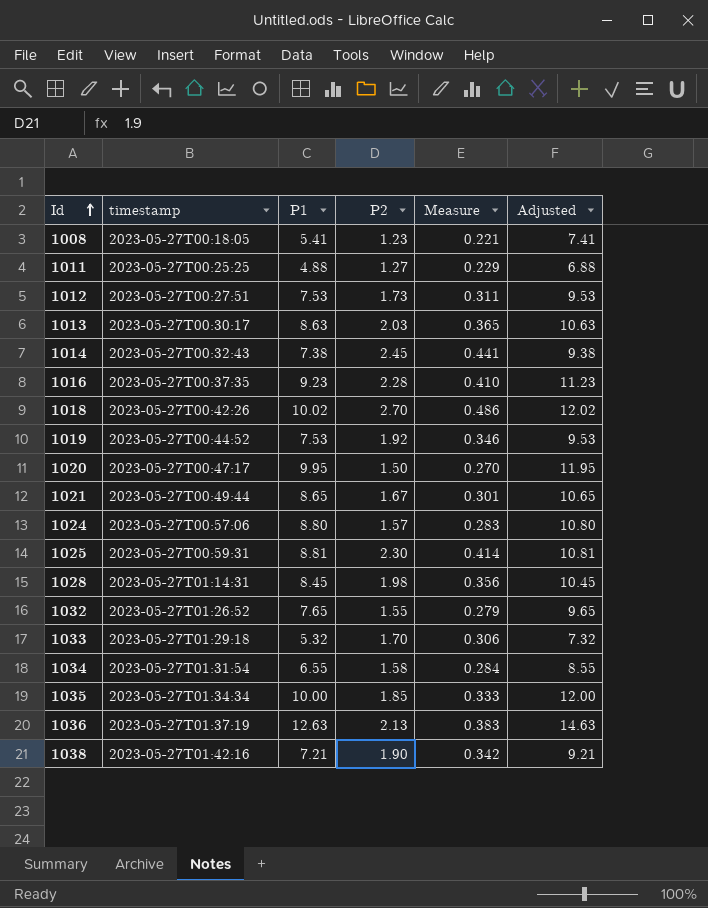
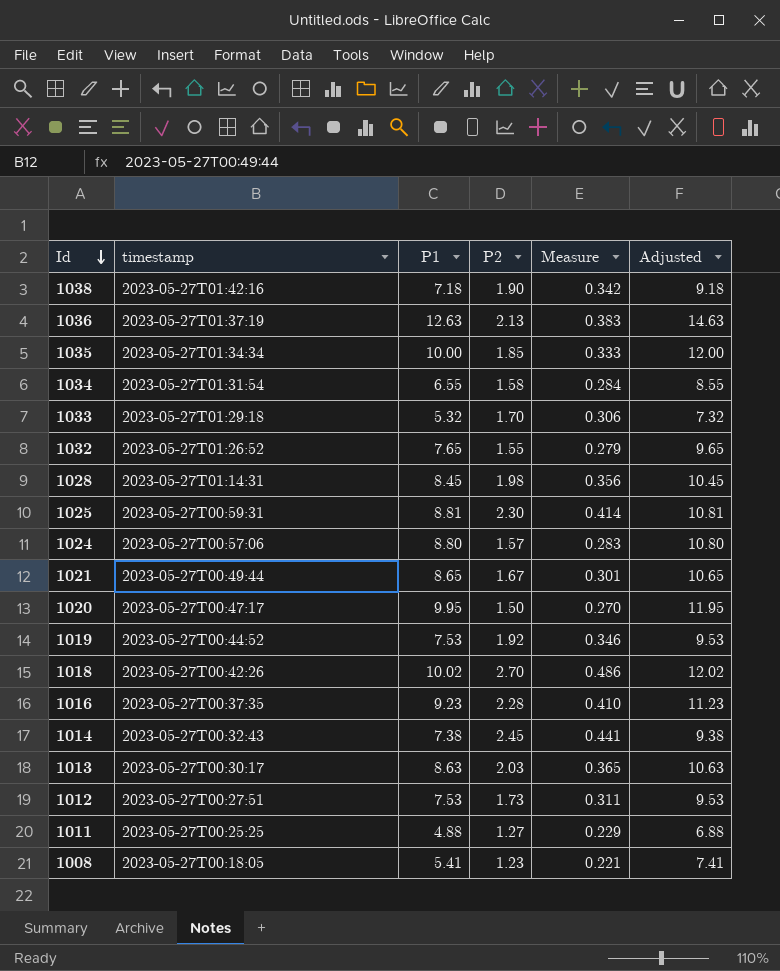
row order: Id ascending -> Id descending
1038 | P1: 7.21 -> 7.18
1038 | Adjusted: 9.21 -> 9.18

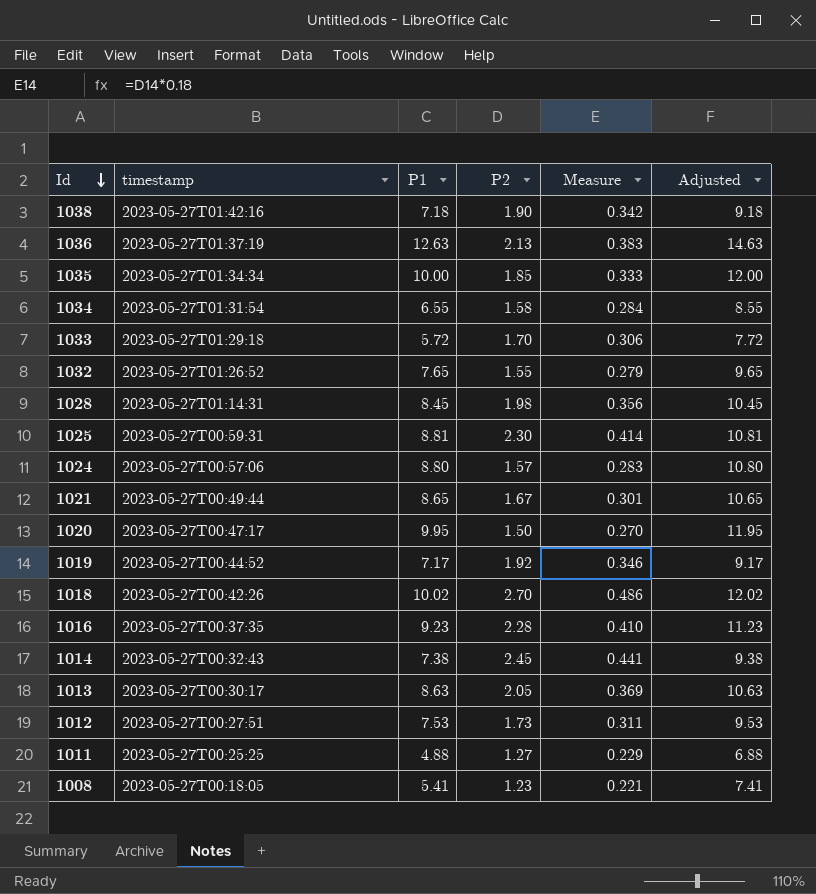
1033 | P1: 5.32 -> 5.72
1033 | Adjusted: 7.32 -> 7.72
1019 | P1: 7.53 -> 7.17
1019 | Adjusted: 9.53 -> 9.17
1013 | P2: 2.03 -> 2.05
1013 | Measure: 0.365 -> 0.369

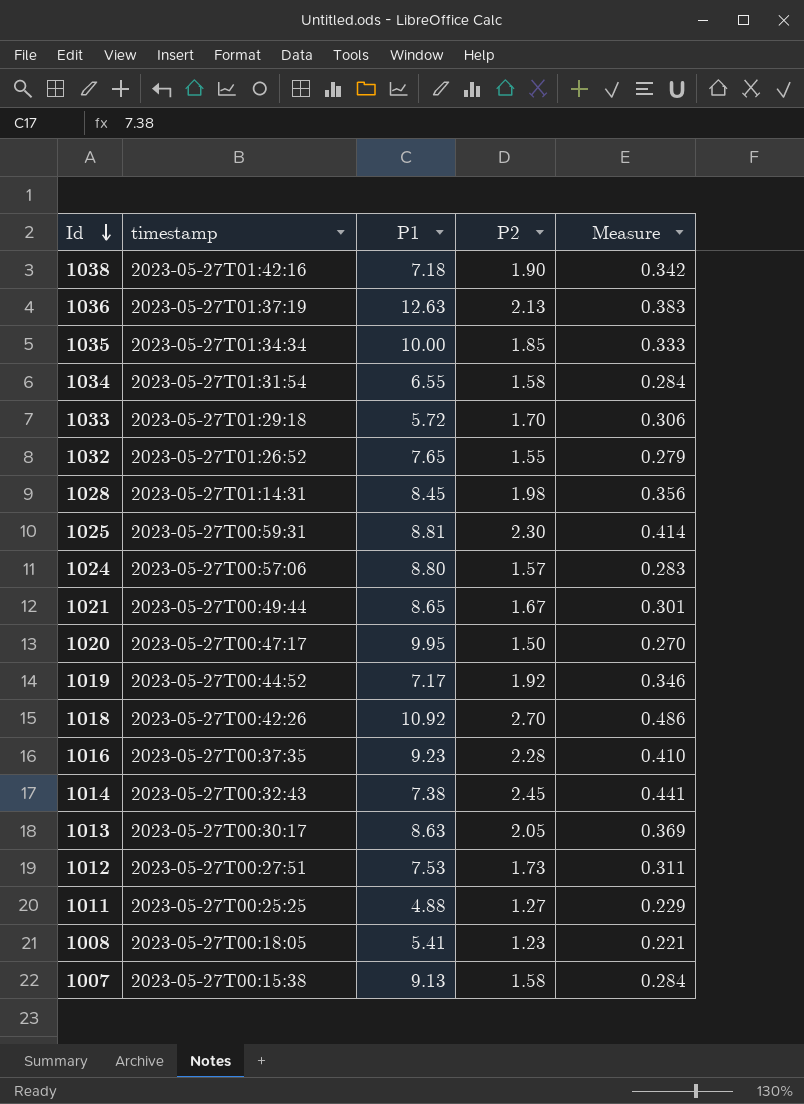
column Adjusted | formula: [P1] + 2 -> none
1018 | P1: 10.02 -> 10.92
row 1007: none -> 2023-05-27T00:15:38 | 9.13 | 1.58 | 0.284

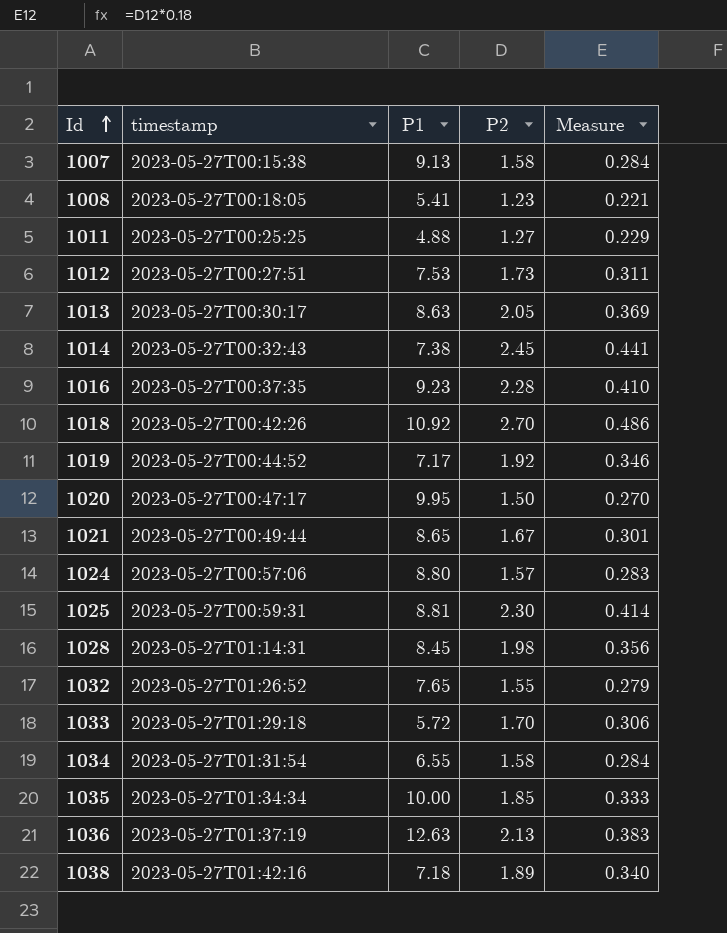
row order: Id descending -> Id ascending
1038 | P2: 1.90 -> 1.89
1038 | Measure: 0.342 -> 0.340

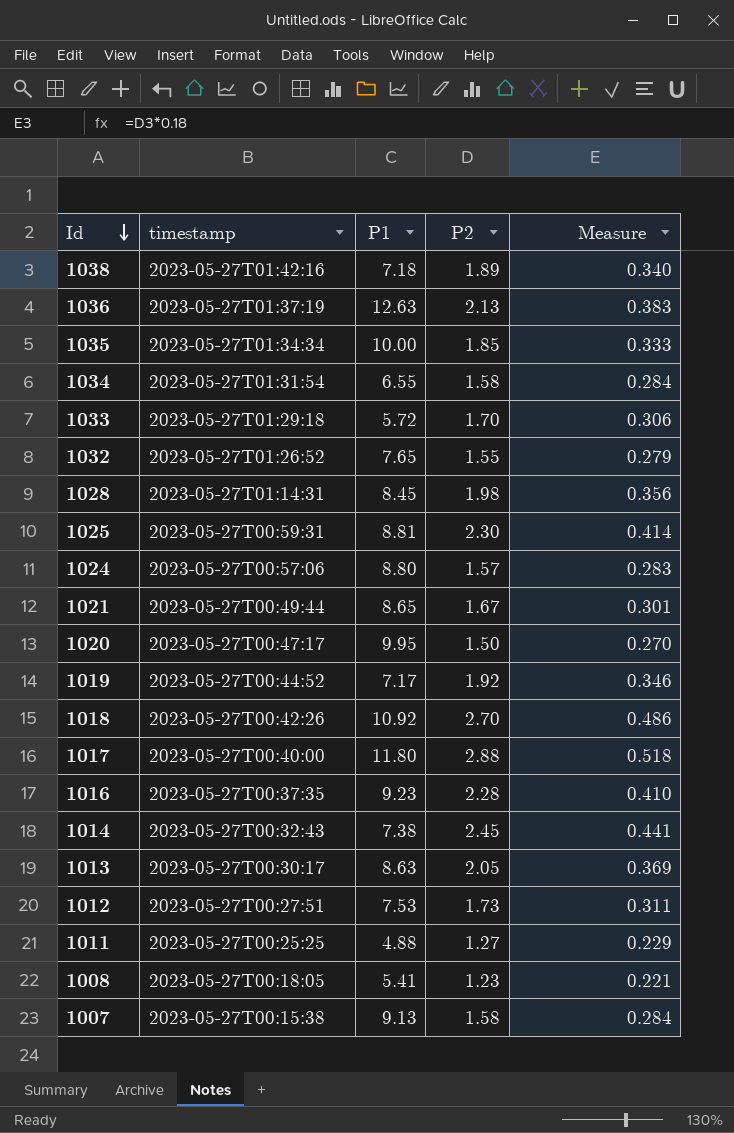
row order: Id ascending -> Id descending
row 1017: none -> 2023-05-27T00:40:00 | 11.80 | 2.88 | 0.518

